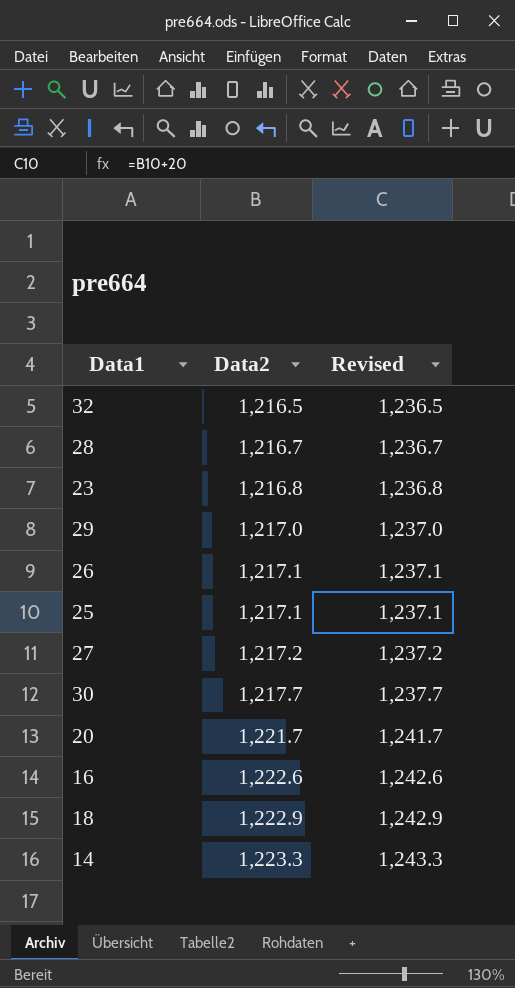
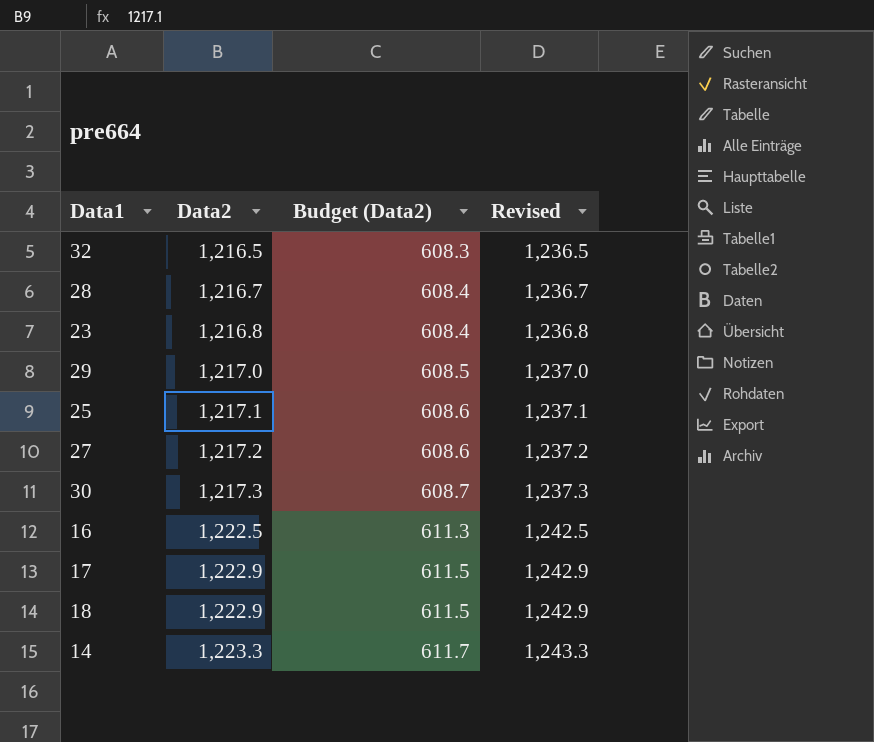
column Budget (Data2) | formula: none -> [Data2] * 0.5
row 26: 1,217.1 | 1,237.1 -> none
row 20: 1,221.7 | 1,241.7 -> none
30 | Data2: 1,217.7 -> 1,217.3
30 | Revised: 1,237.7 -> 1,237.3
16 | Data2: 1,222.6 -> 1,222.5
16 | Revised: 1,242.6 -> 1,242.5
row 17: none -> 1,222.9 | 611.5 | 1,242.9

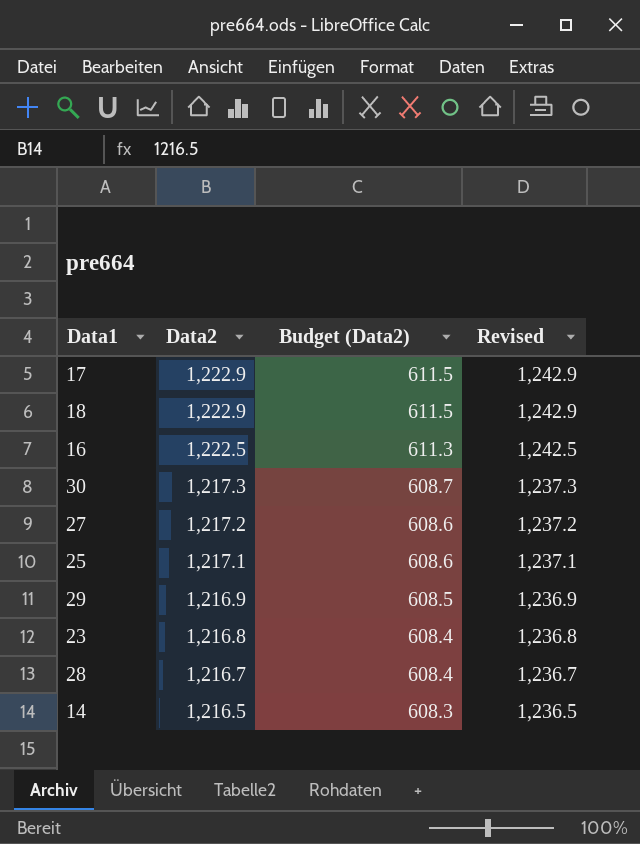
row order: Data2 ascending -> Data2 descending
row 32: 1,216.5 | 608.3 | 1,236.5 -> none
29 | Data2: 1,217.0 -> 1,216.9
29 | Revised: 1,237.0 -> 1,236.9
14 | Data2: 1,223.3 -> 1,216.5
14 | Budget (Data2): 611.7 -> 608.3
14 | Revised: 1,243.3 -> 1,236.5

